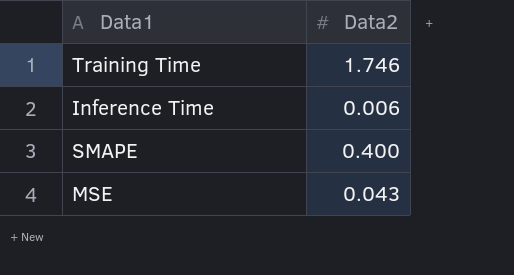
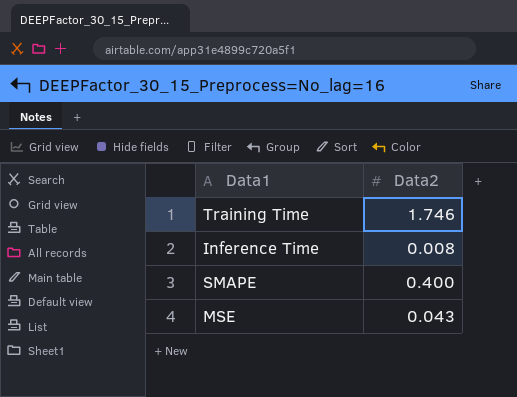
Inference Time | Data2: 0.006 -> 0.008

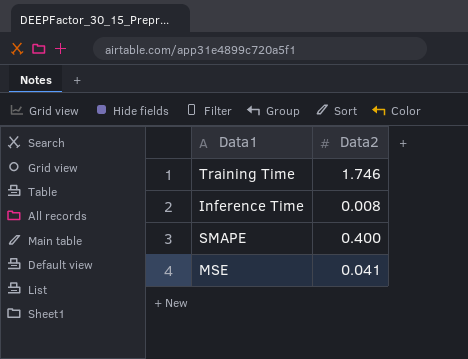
MSE | Data2: 0.043 -> 0.041

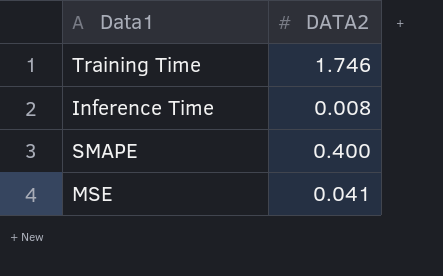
column name: Data2 -> DATA2

